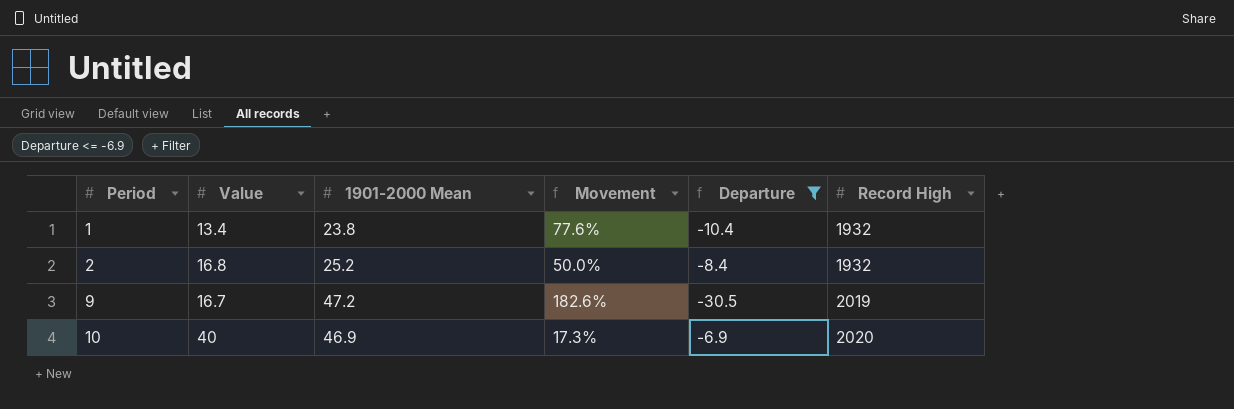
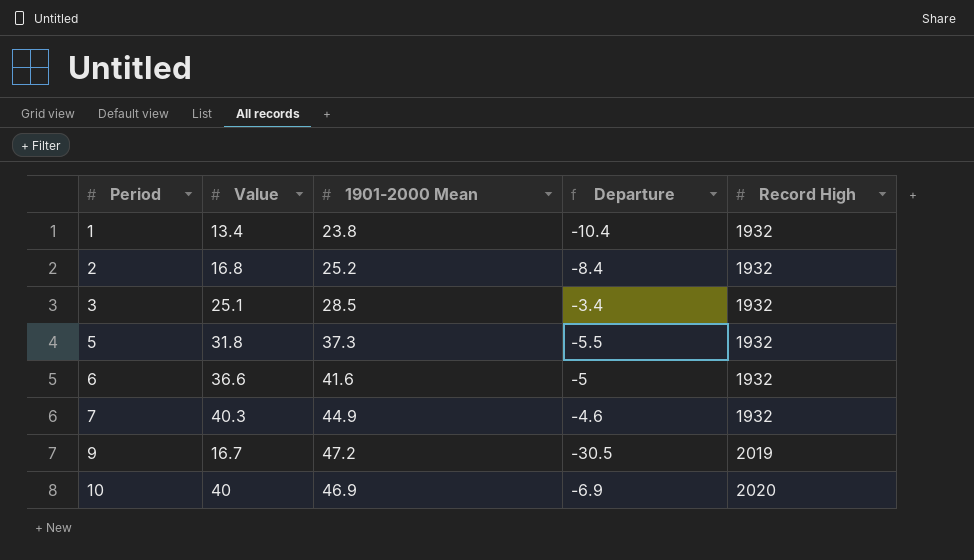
filter: Departure <= -6.9 -> none
column Movement | formula: ([1901-2000 Mean] - [Value]) / [Value] -> none

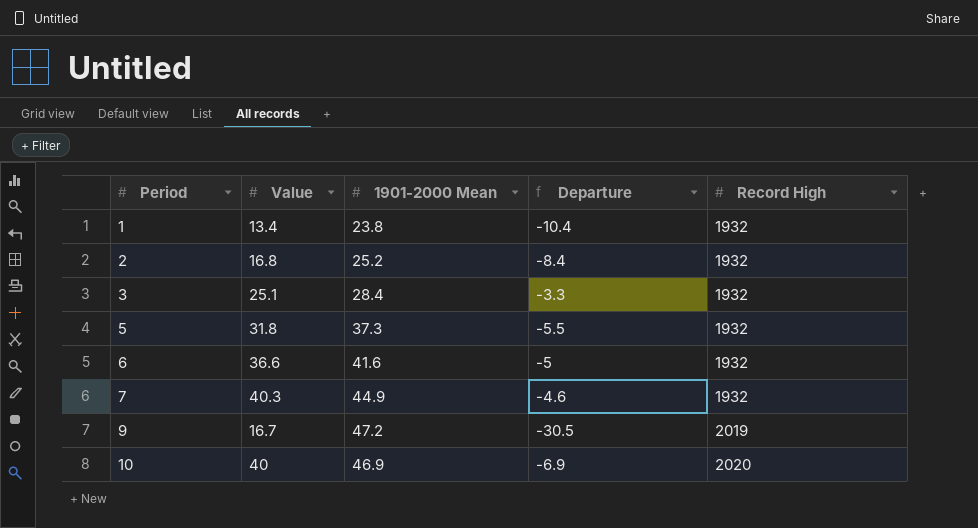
3 | 1901-2000 Mean: 28.5 -> 28.4
3 | Departure: -3.4 -> -3.3

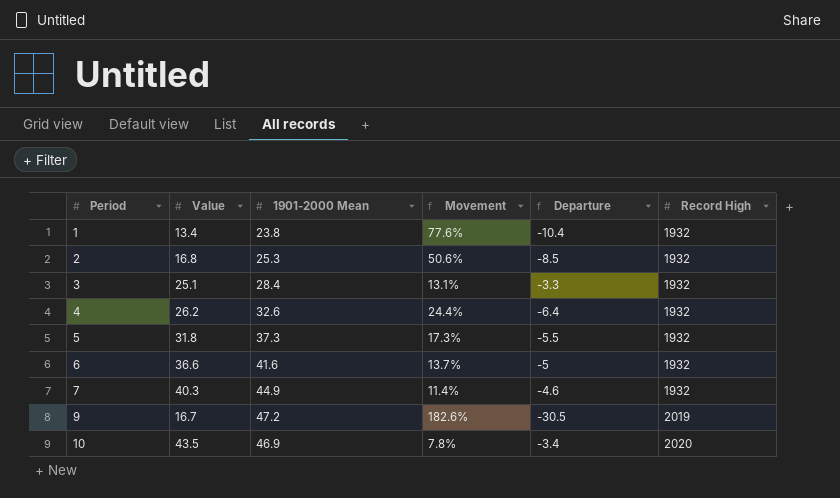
column Movement | formula: none -> ([1901-2000 Mean] - [Value]) / [Value]
2 | 1901-2000 Mean: 25.2 -> 25.3
2 | Departure: -8.4 -> -8.5
row 4: none -> 26.2 | 32.6 | 24.4% | -6.4 | 1932
10 | Value: 40 -> 43.5
10 | Departure: -6.9 -> -3.4

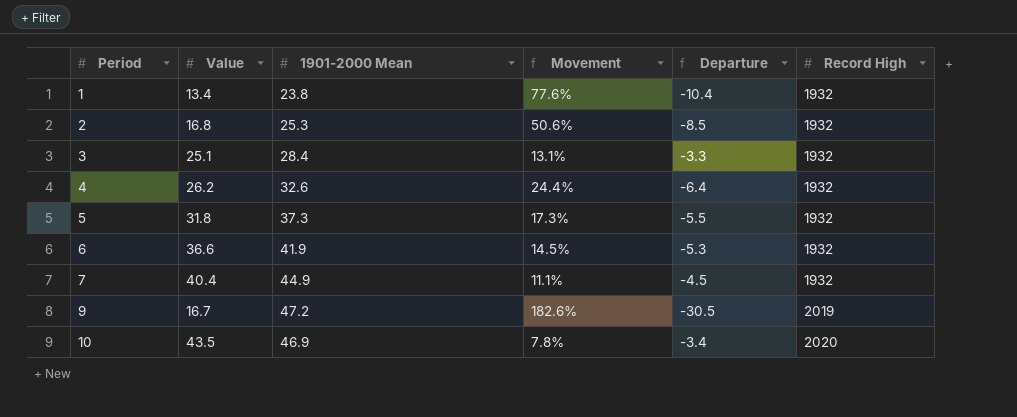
6 | 1901-2000 Mean: 41.6 -> 41.9
6 | Movement: 13.7% -> 14.5%
6 | Departure: -5 -> -5.3
7 | Value: 40.3 -> 40.4
7 | Movement: 11.4% -> 11.1%
7 | Departure: -4.6 -> -4.5

